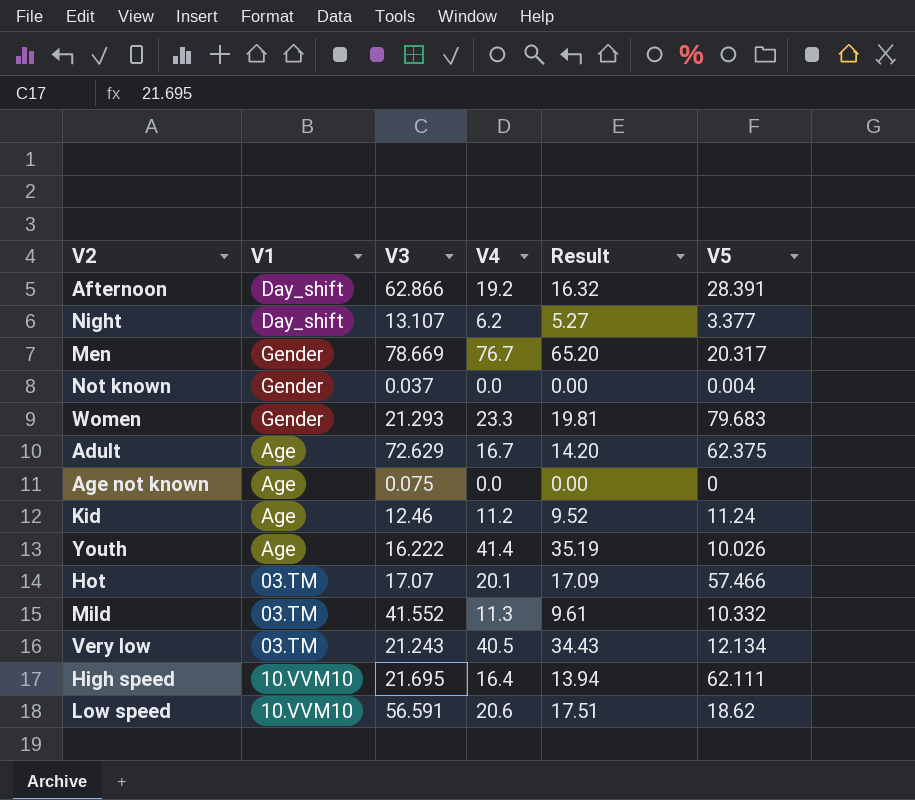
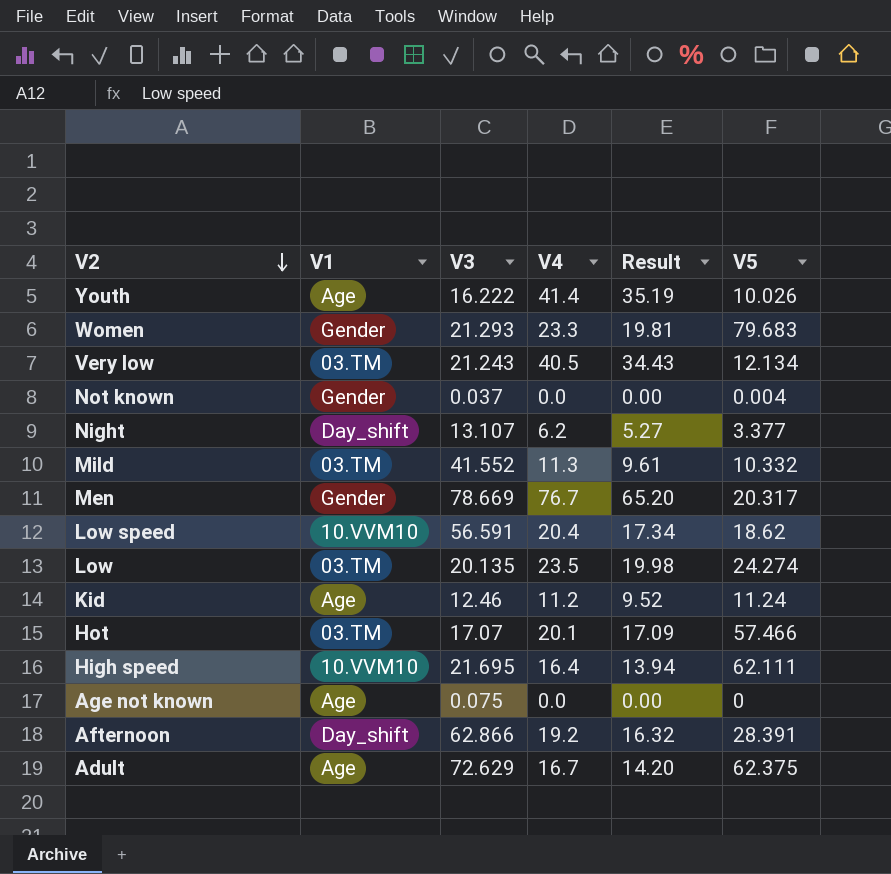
row order: none -> V2 descending
Low speed | V4: 20.6 -> 20.4
Low speed | Result: 17.51 -> 17.34
row Low: none -> 03.TM | 20.135 | 23.5 | 19.98 | 24.274

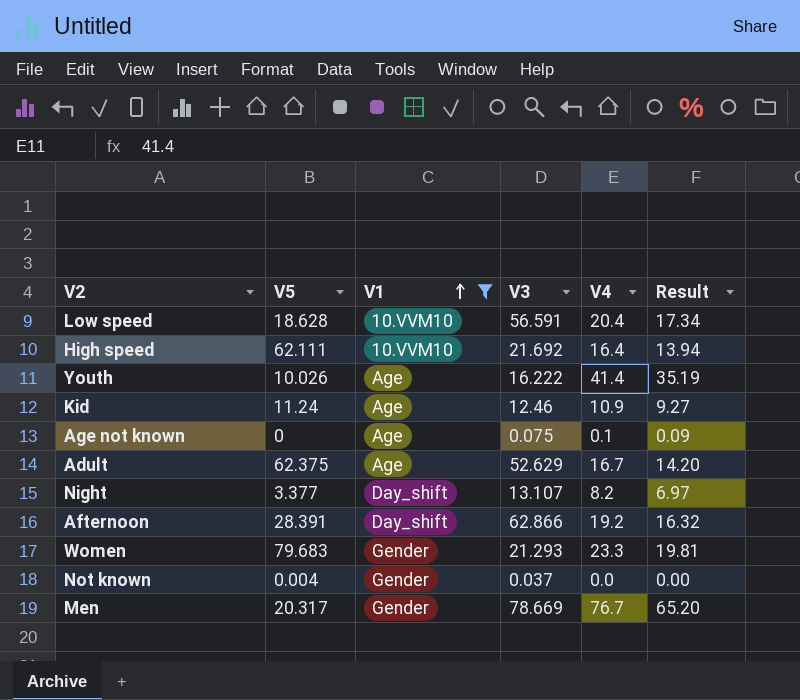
filter: none -> V1 != 03.TM
row order: V2 descending -> V1 ascending
column V5 | position: 6 -> 2
Low speed | V5: 18.62 -> 18.628
High speed | V3: 21.695 -> 21.692
Kid | V4: 11.2 -> 10.9
Kid | Result: 9.52 -> 9.27
Age not known | V4: 0.0 -> 0.1
Age not known | Result: 0.00 -> 0.09
Adult | V3: 72.629 -> 52.629
Night | V4: 6.2 -> 8.2
Night | Result: 5.27 -> 6.97

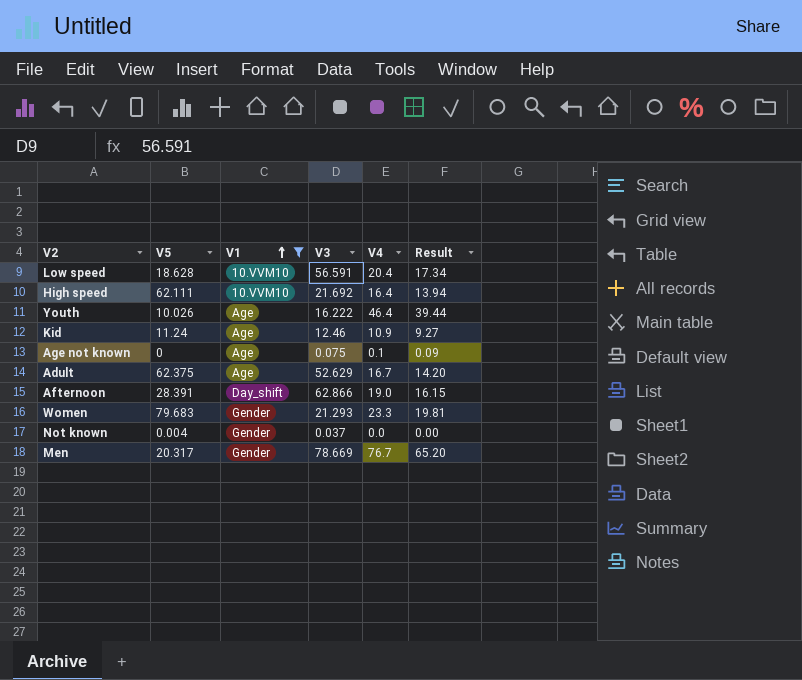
row Night: 3.377 | Day_shift | 13.107 | 8.2 | 6.97 -> none
Youth | V4: 41.4 -> 46.4
Youth | Result: 35.19 -> 39.44
Afternoon | V4: 19.2 -> 19.0
Afternoon | Result: 16.32 -> 16.15

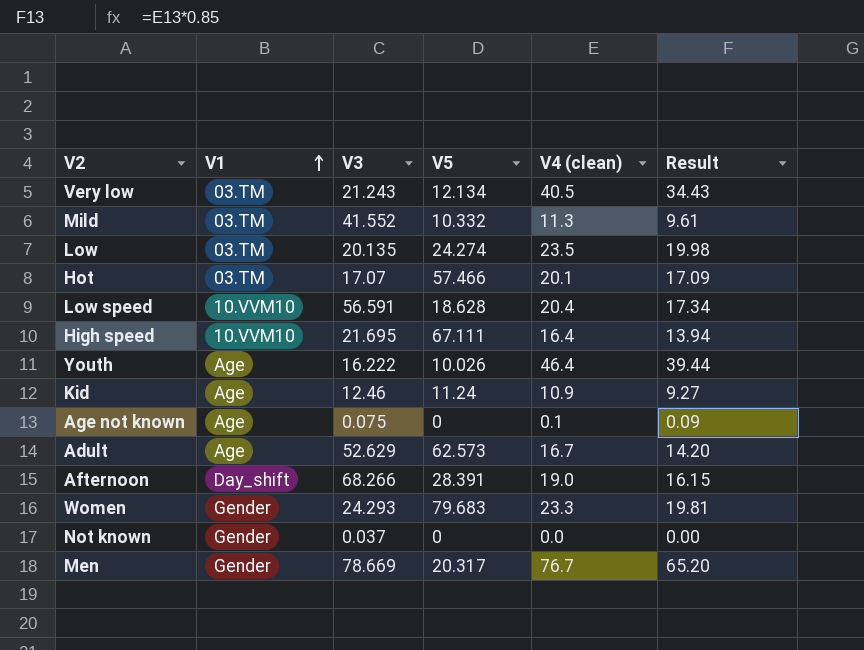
filter: V1 != 03.TM -> none
column V5 | position: 2 -> 4
column name: V4 -> V4 (clean)
High speed | V3: 21.692 -> 21.695
High speed | V5: 62.111 -> 67.111
Adult | V5: 62.375 -> 62.573
Afternoon | V3: 62.866 -> 68.266
Women | V3: 21.293 -> 24.293
Not known | V5: 0.004 -> 0

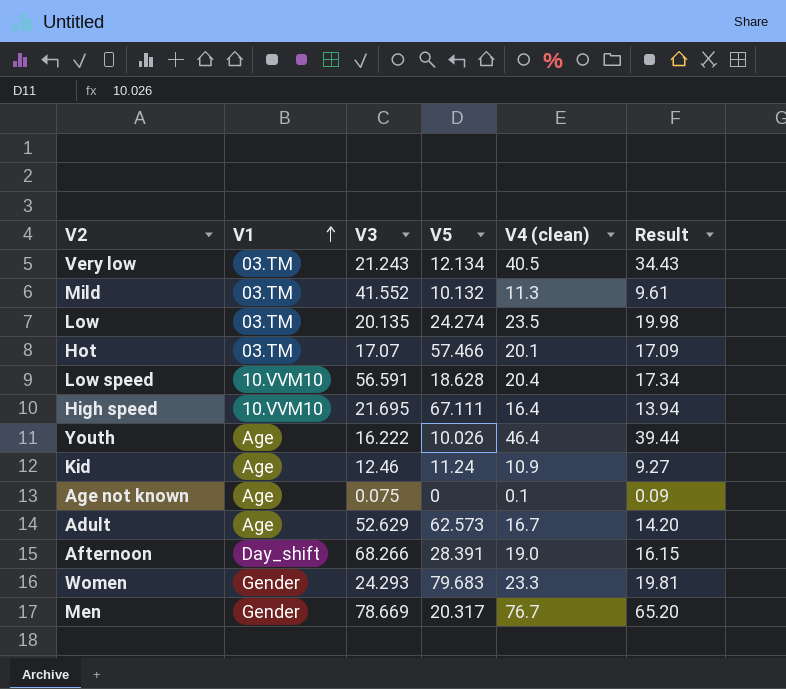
row Not known: Gender | 0.037 | 0 | 0.0 | 0.00 -> none
Mild | V5: 10.332 -> 10.132

